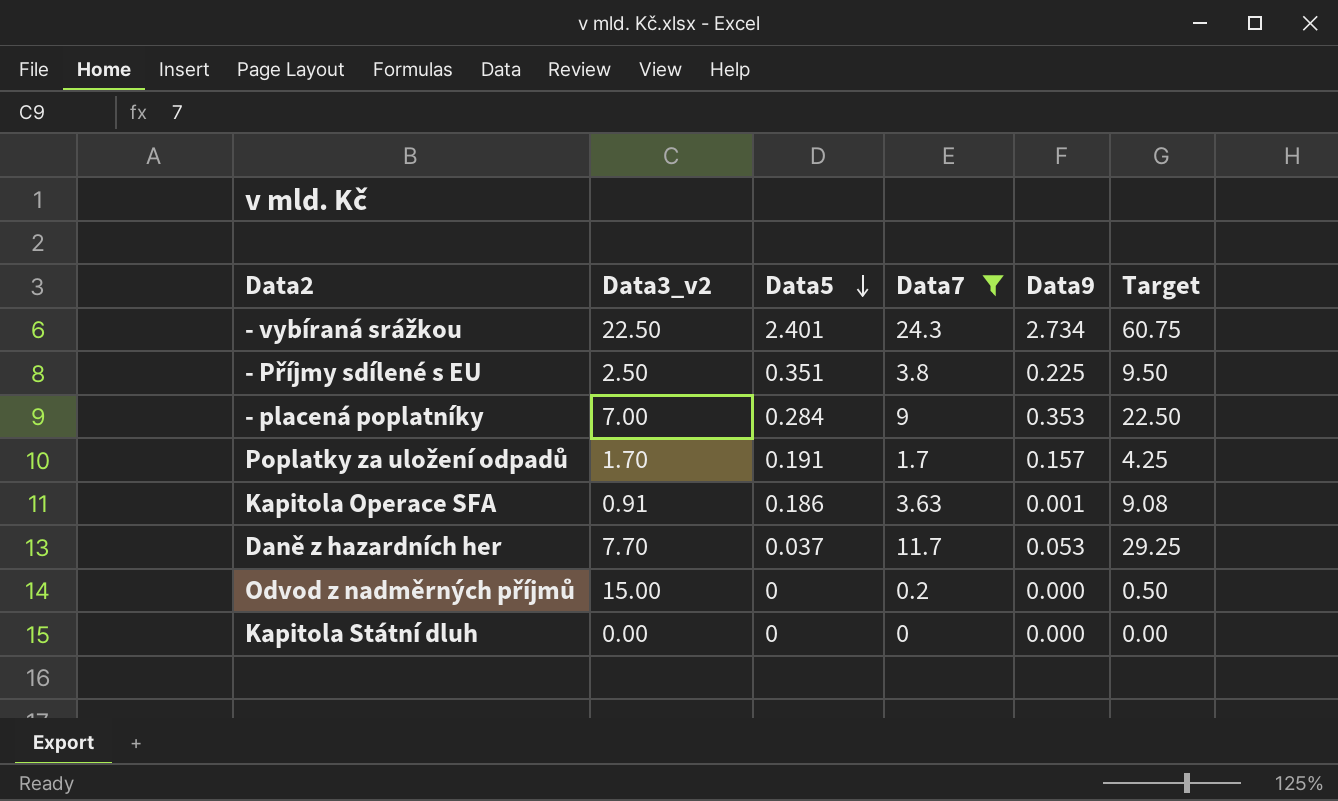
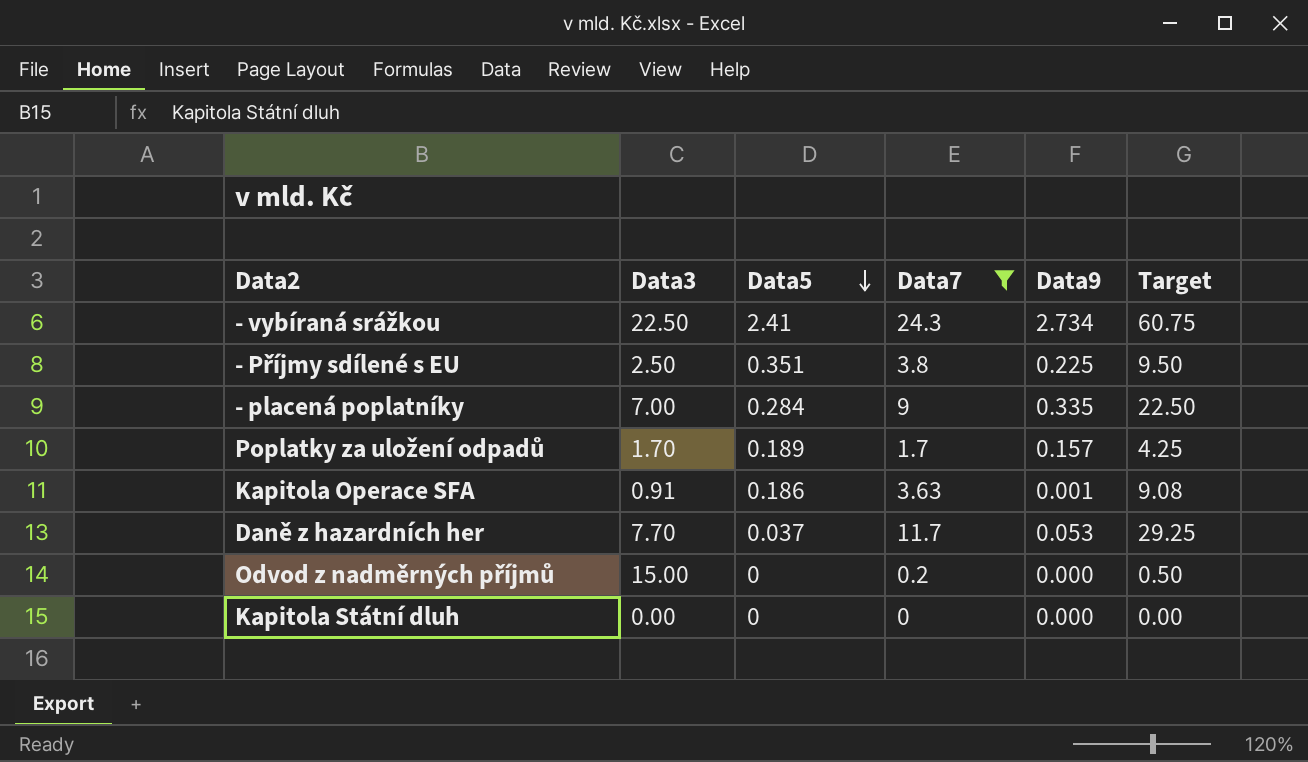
column name: Data3_v2 -> Data3
- vybíraná srážkou | Data5: 2.401 -> 2.41
- placená poplatníky | Data9: 0.353 -> 0.335
Poplatky za uložení odpadů | Data5: 0.191 -> 0.189

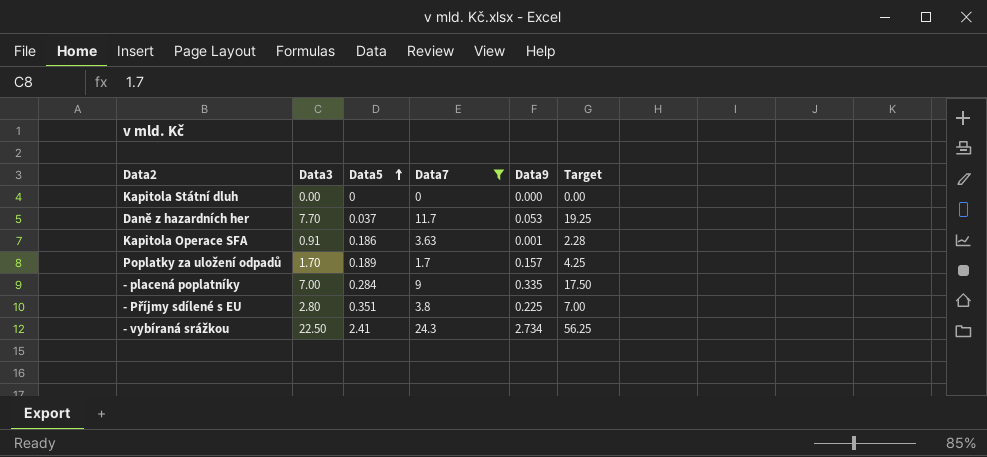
row order: Data5 descending -> Data5 ascending
column Target | formula: [Data7] * 2.5 -> [Data3] * 2.5
row Odvod z nadměrných příjmů: 15.00 | 0 | 0.2 | 0.000 | 0.50 -> none
- Příjmy sdílené s EU | Data3: 2.50 -> 2.80

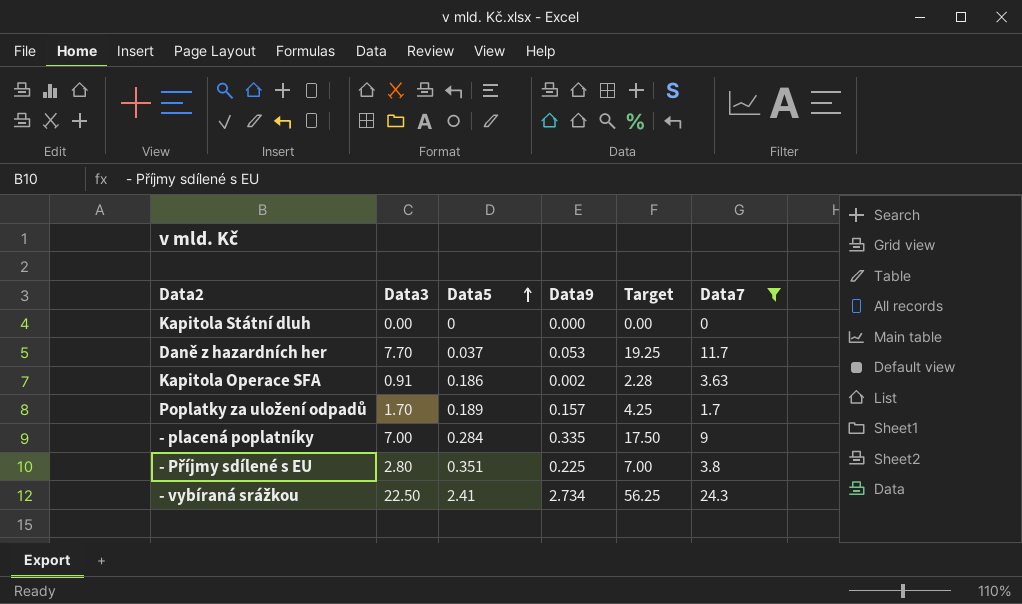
column Data7 | position: 4 -> 6
Kapitola Operace SFA | Data9: 0.001 -> 0.002

